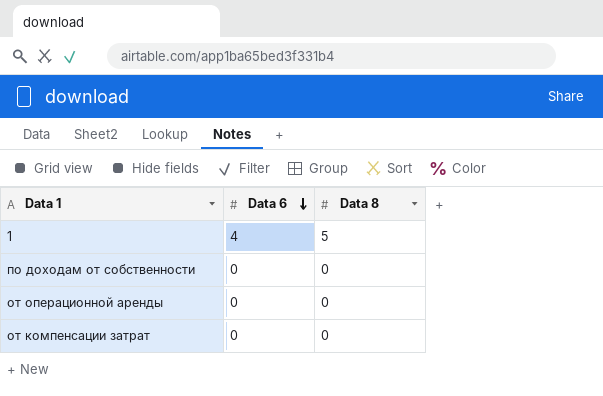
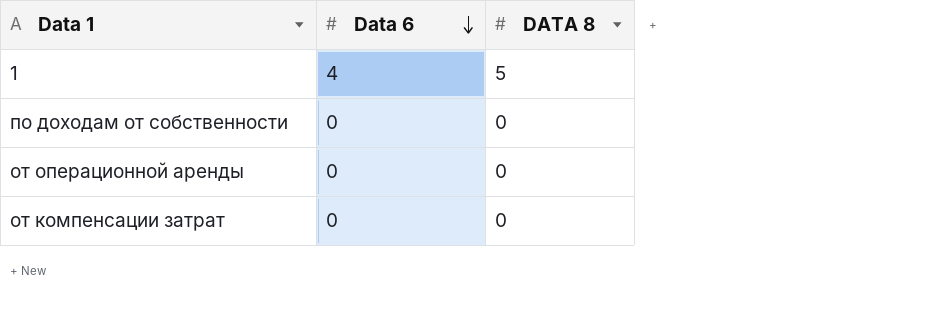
column name: Data 8 -> DATA 8

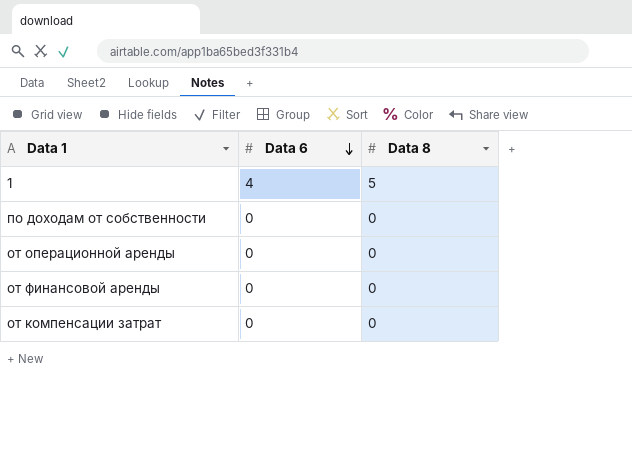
column name: DATA 8 -> Data 8
row от финансовой аренды: none -> 0 | 0

